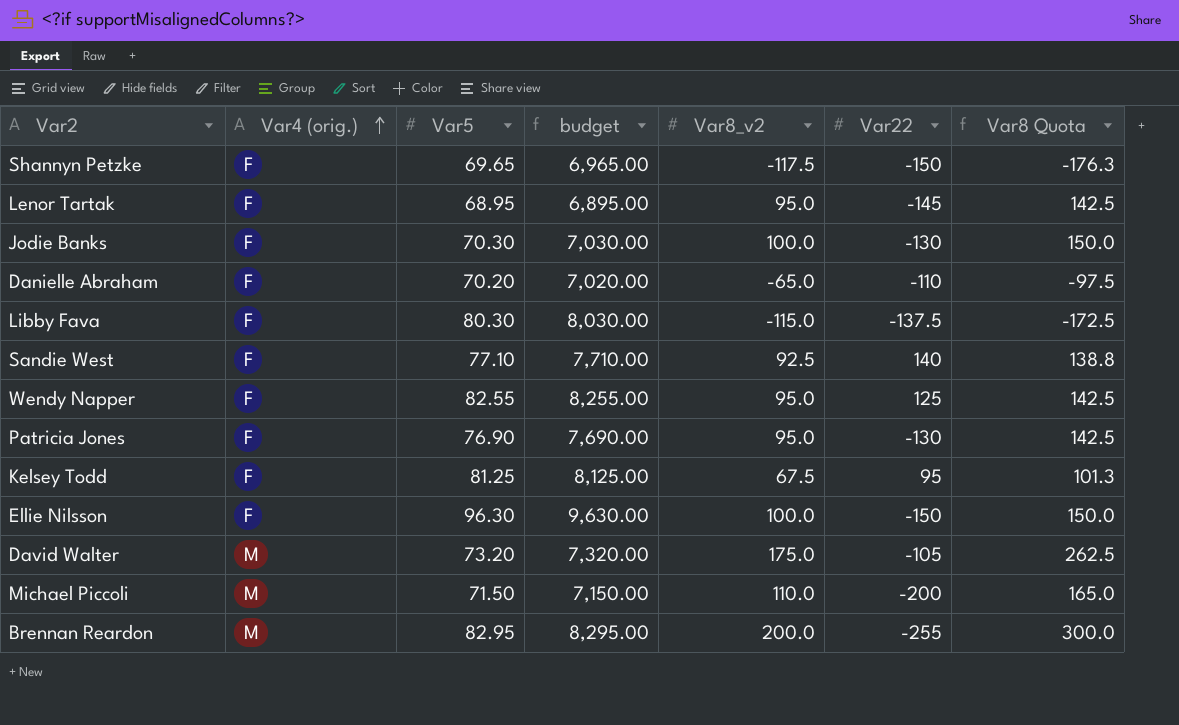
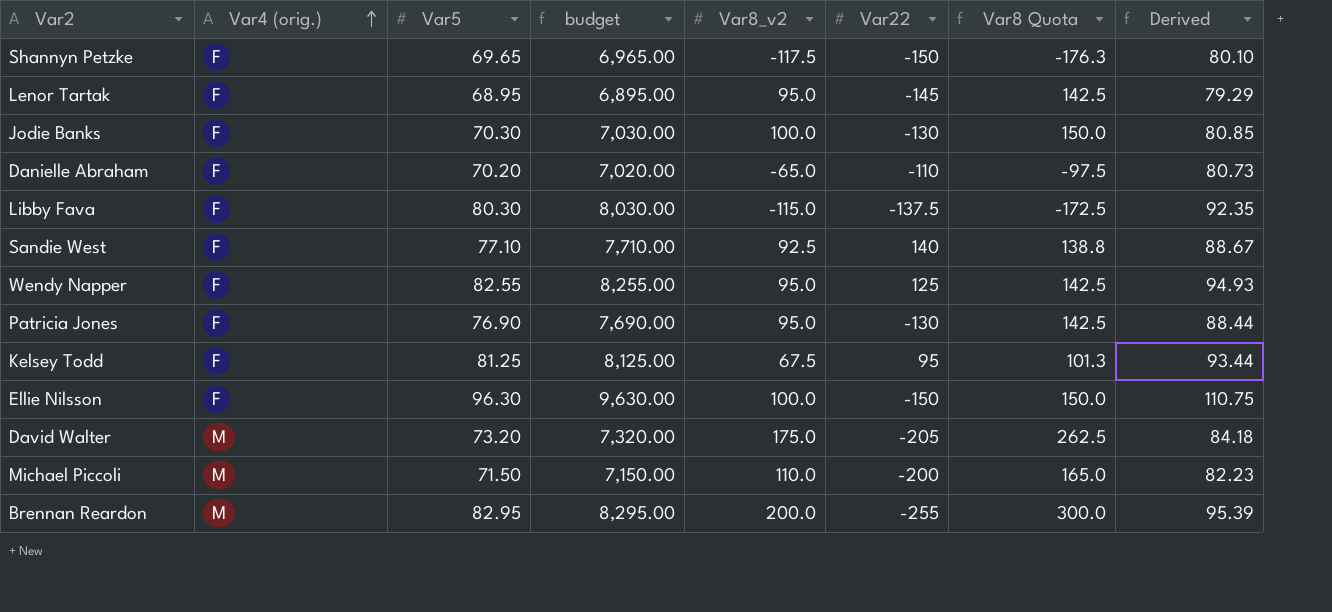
column Derived | formula: none -> [Var5] * 1.15
David Walter | Var22: -105 -> -205

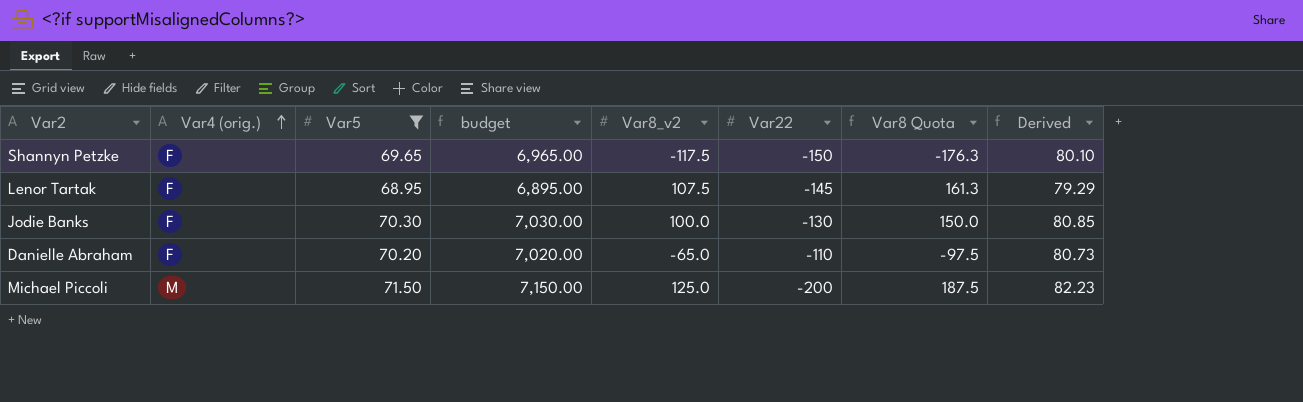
filter: none -> Var5 <= 71.50
Lenor Tartak | Var8_v2: 95.0 -> 107.5
Lenor Tartak | Var8 Quota: 142.5 -> 161.3
Michael Piccoli | Var8_v2: 110.0 -> 125.0
Michael Piccoli | Var8 Quota: 165.0 -> 187.5

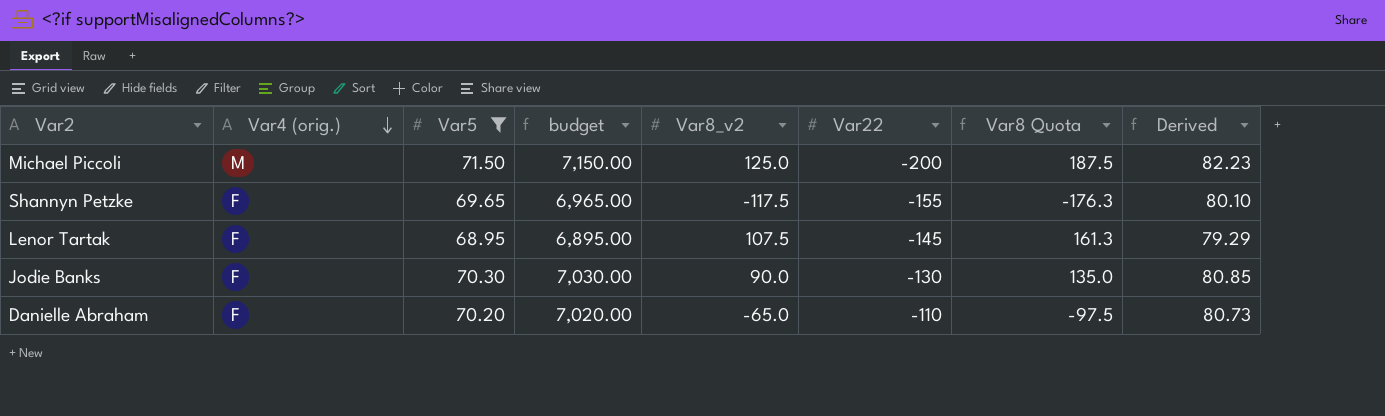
row order: Var4 (orig.) ascending -> Var4 (orig.) descending
Shannyn Petzke | Var22: -150 -> -155
Jodie Banks | Var8_v2: 100.0 -> 90.0
Jodie Banks | Var8 Quota: 150.0 -> 135.0

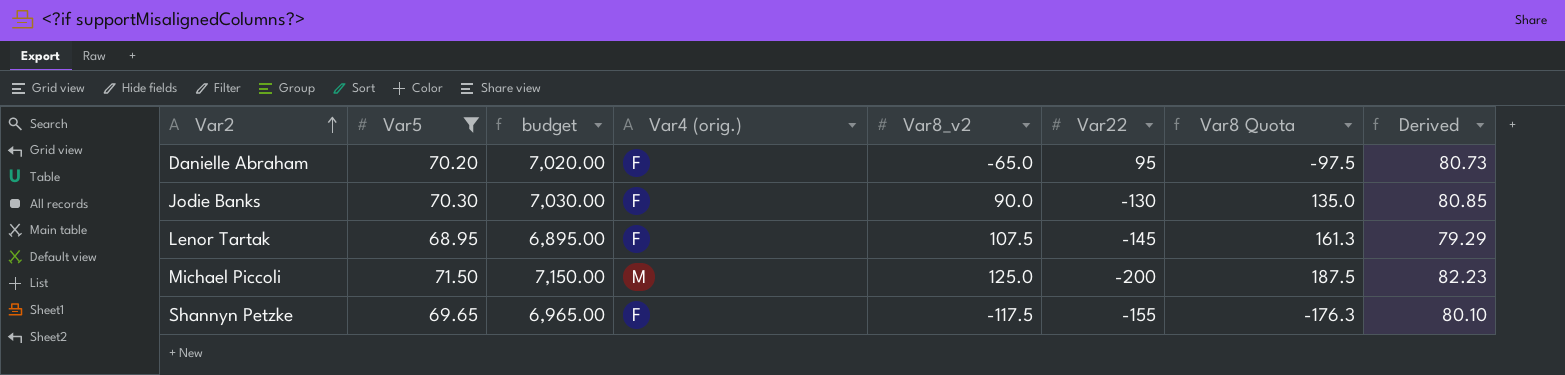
row order: Var4 (orig.) descending -> Var2 ascending
column Var4 (orig.) | position: 2 -> 4
Danielle Abraham | Var22: -110 -> 95

